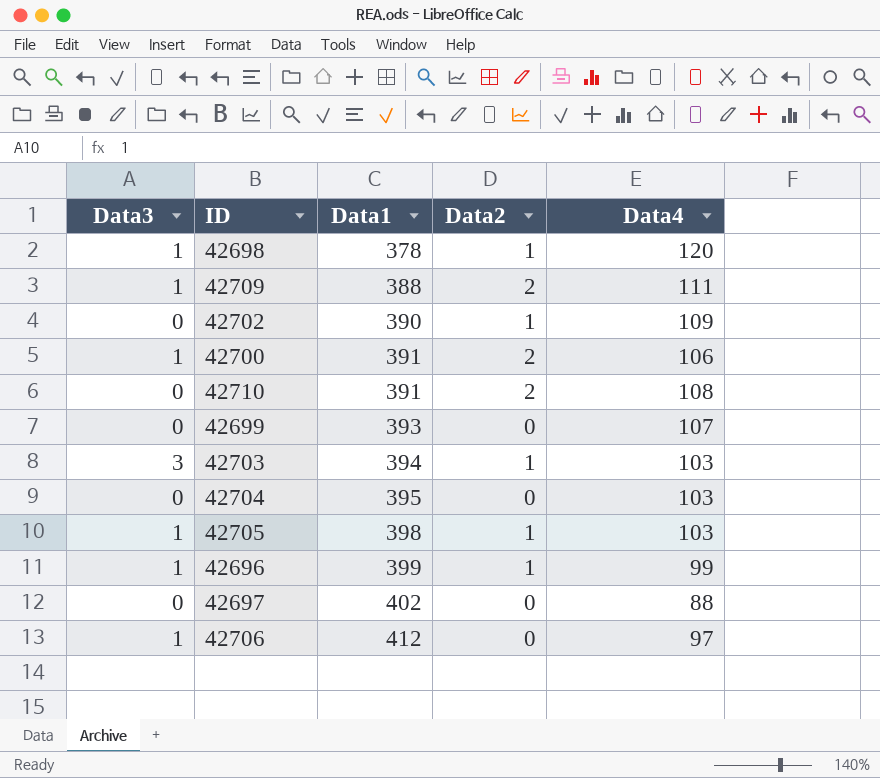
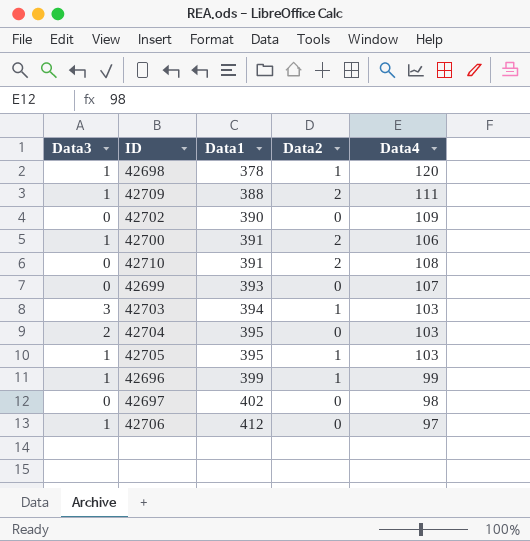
42702 | Data2: 1 -> 0
42704 | Data3: 0 -> 2
42705 | Data1: 398 -> 395
42697 | Data4: 88 -> 98

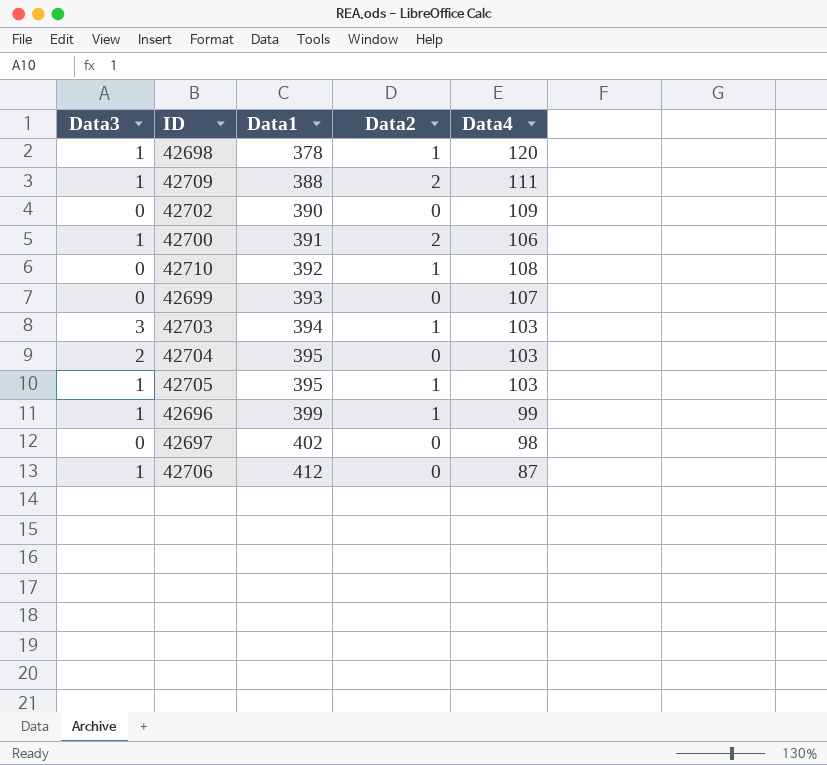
42710 | Data1: 391 -> 392
42710 | Data2: 2 -> 1
42706 | Data4: 97 -> 87

